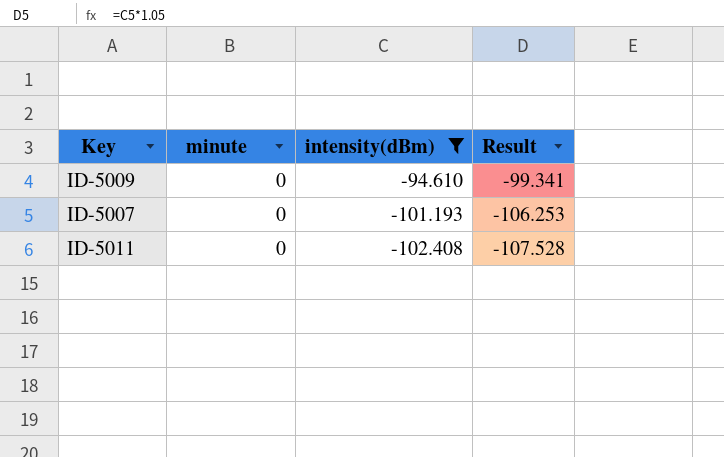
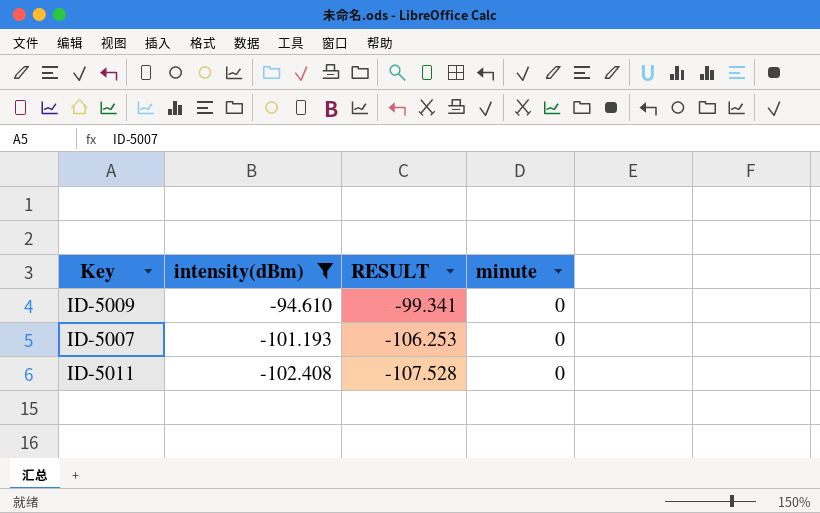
column name: Result -> RESULT
column minute | position: 2 -> 4

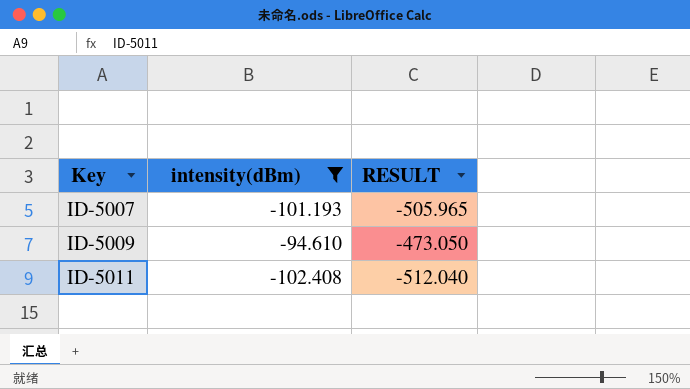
row order: intensity(dBm) descending -> Key ascending
column minute | position: 4 -> none
column RESULT | formula: [intensity(dBm)] * 1.05 -> [intensity(dBm)] * 5

